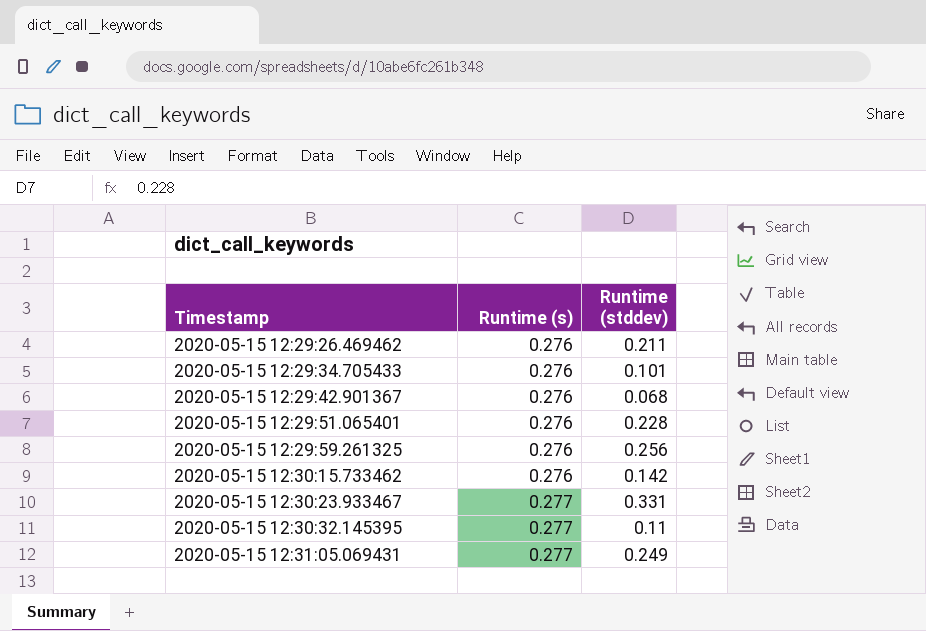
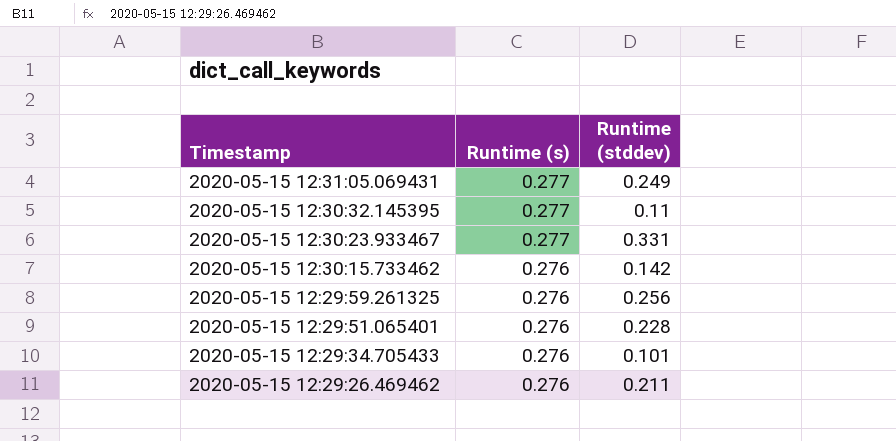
row order: Timestamp ascending -> Timestamp descending
row 2020-05-15 12:29:42.901367: 0.276 | 0.068 -> none

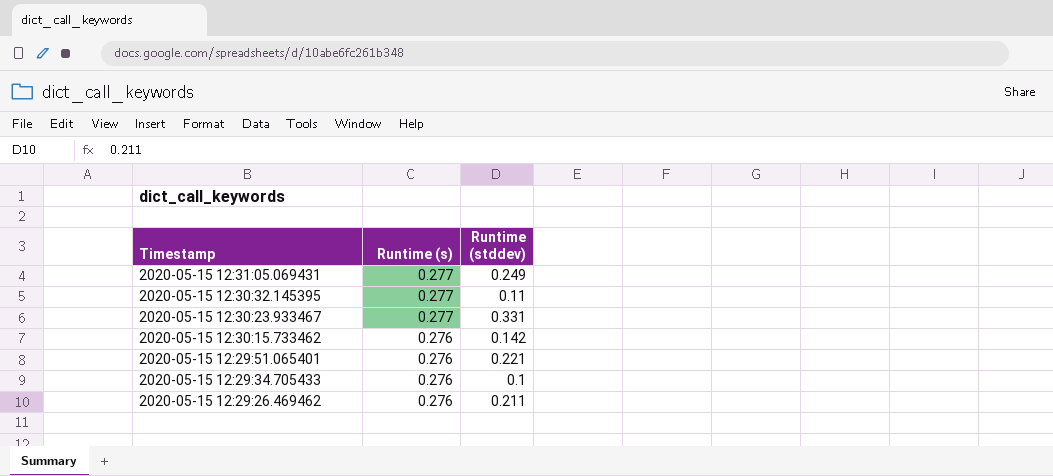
row 2020-05-15 12:29:59.261325: 0.276 | 0.256 -> none
2020-05-15 12:29:51.065401 | Runtime (stddev): 0.228 -> 0.221
2020-05-15 12:29:34.705433 | Runtime (stddev): 0.101 -> 0.1

